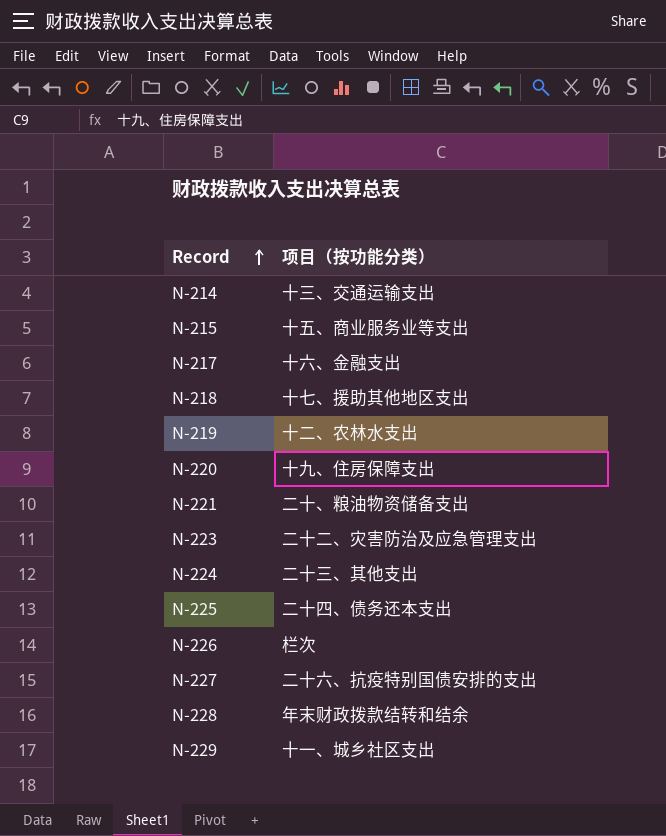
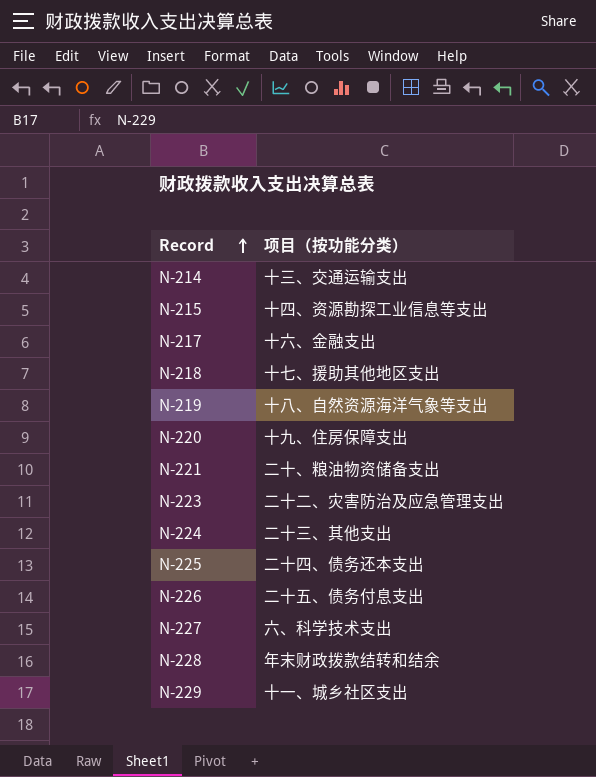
N-215 | 项目（按功能分类）: 十五、商业服务业等支出 -> 十四、资源勘探工业信息等支出
N-219 | 项目（按功能分类）: 十二、农林水支出 -> 十八、自然资源海洋气象等支出
N-226 | 项目（按功能分类）: 栏次 -> 二十五、债务付息支出
N-227 | 项目（按功能分类）: 二十六、抗疫特别国债安排的支出 -> 六、科学技术支出

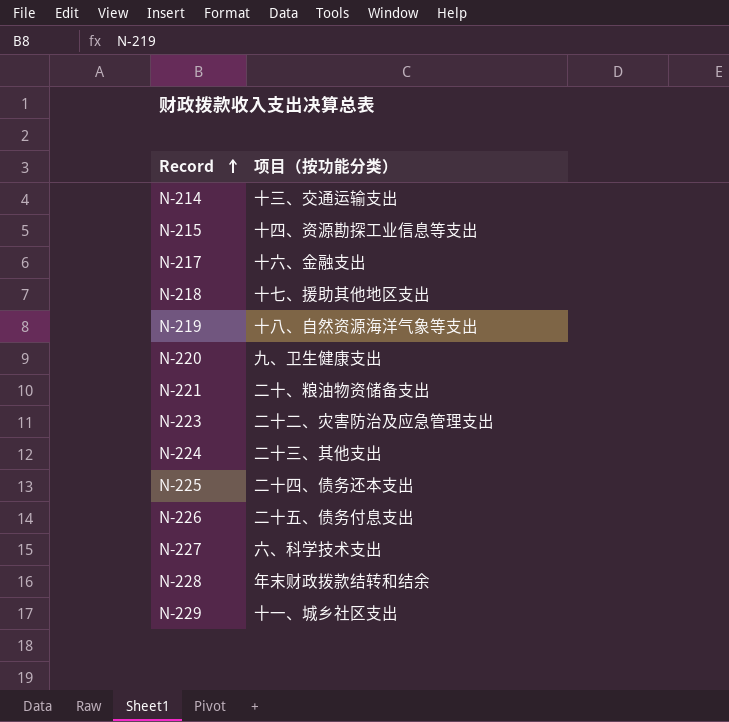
N-220 | 项目（按功能分类）: 十九、住房保障支出 -> 九、卫生健康支出

